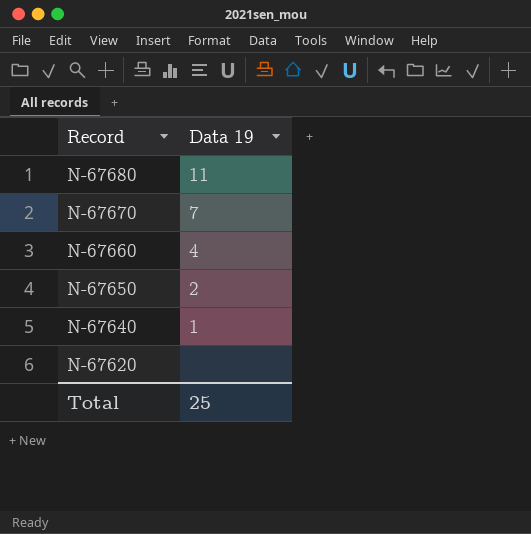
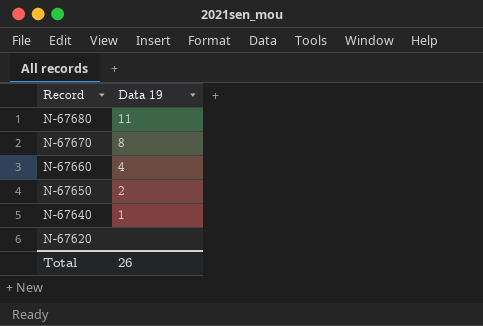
N-67670 | Data 19: 7 -> 8
Total | Data 19: 25 -> 26

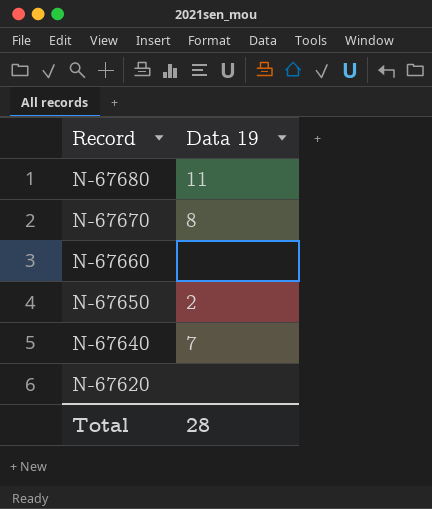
N-67660 | Data 19: 4 -> none
N-67640 | Data 19: 1 -> 7
Total | Data 19: 26 -> 28

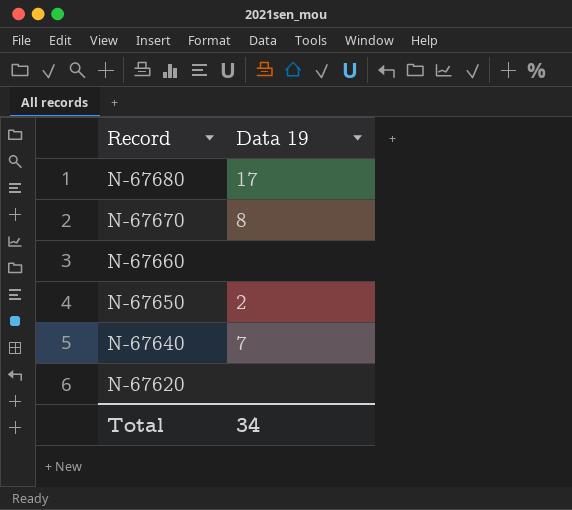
N-67680 | Data 19: 11 -> 17
Total | Data 19: 28 -> 34

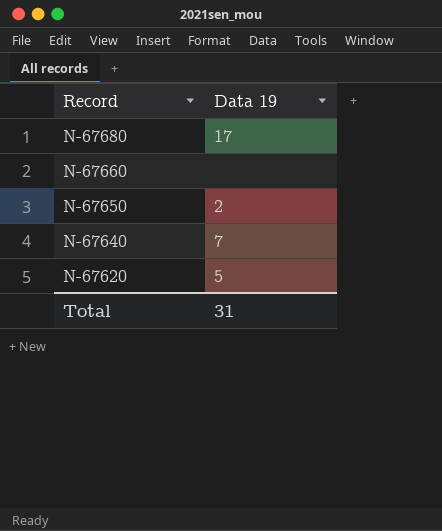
row N-67670: 8 -> none
N-67620 | Data 19: none -> 5
Total | Data 19: 34 -> 31

